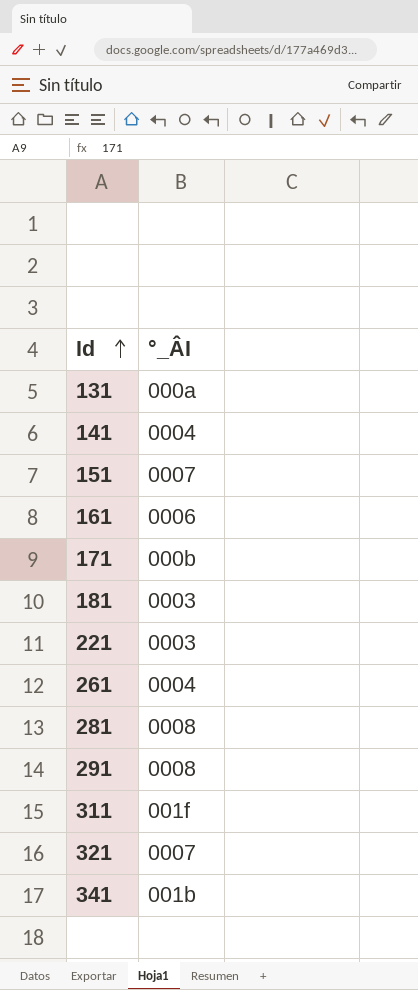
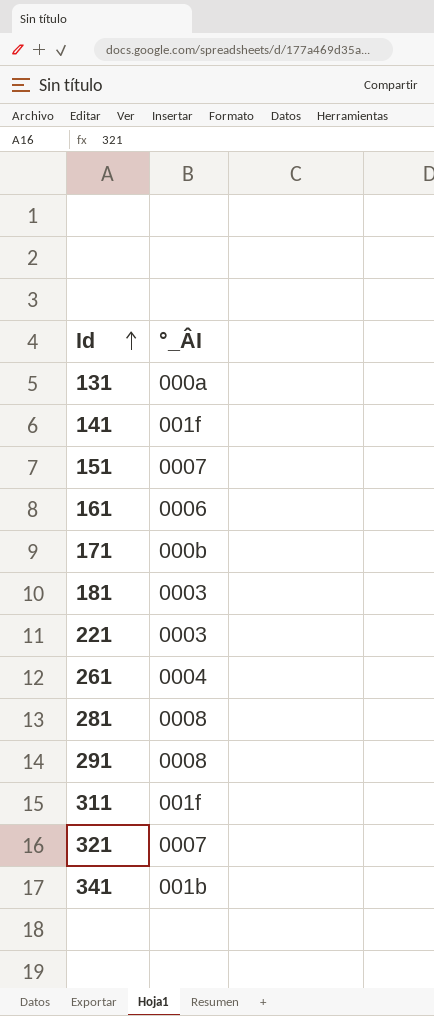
141 | °_ÂI: 0004 -> 001f

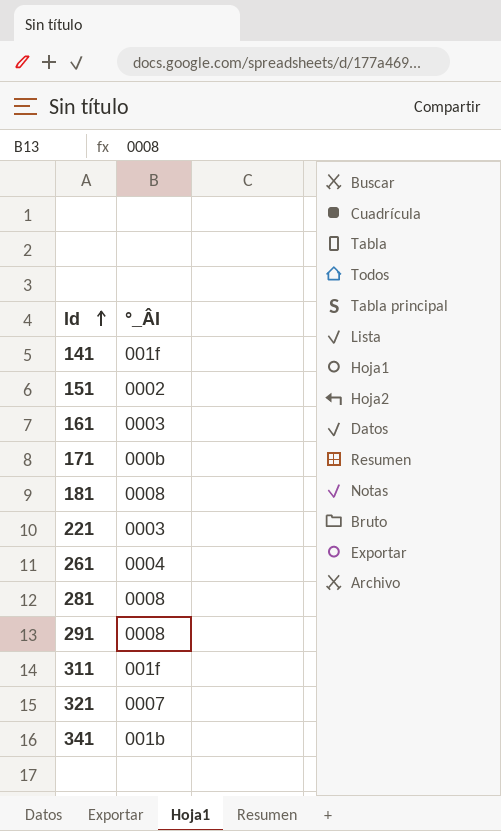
row 131: 000a -> none
151 | °_ÂI: 0007 -> 0002
161 | °_ÂI: 0006 -> 0003
181 | °_ÂI: 0003 -> 0008

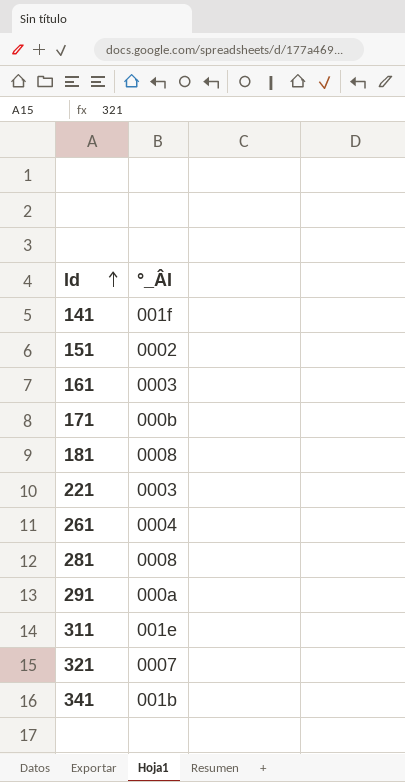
291 | °_ÂI: 0008 -> 000a
311 | °_ÂI: 001f -> 001e

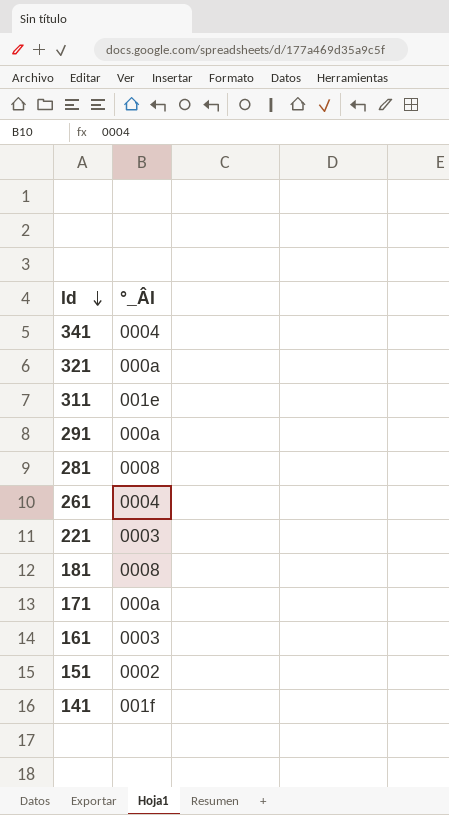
row order: Id ascending -> Id descending
341 | °_ÂI: 001b -> 0004
321 | °_ÂI: 0007 -> 000a
171 | °_ÂI: 000b -> 000a

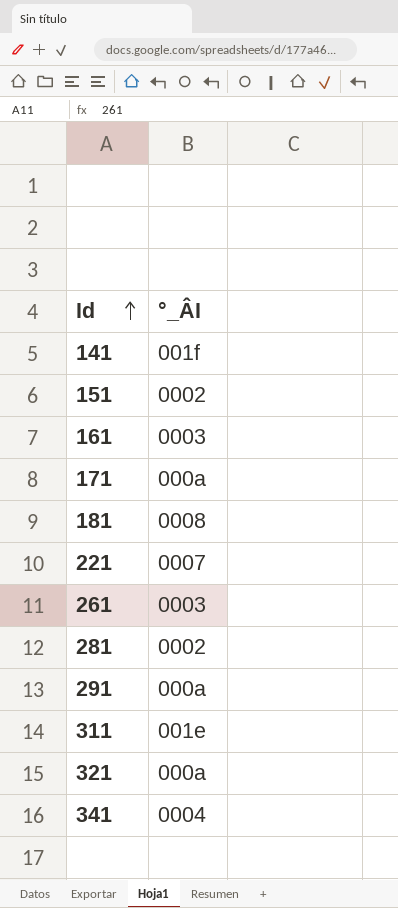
row order: Id descending -> Id ascending
221 | °_ÂI: 0003 -> 0007
261 | °_ÂI: 0004 -> 0003
281 | °_ÂI: 0008 -> 0002

